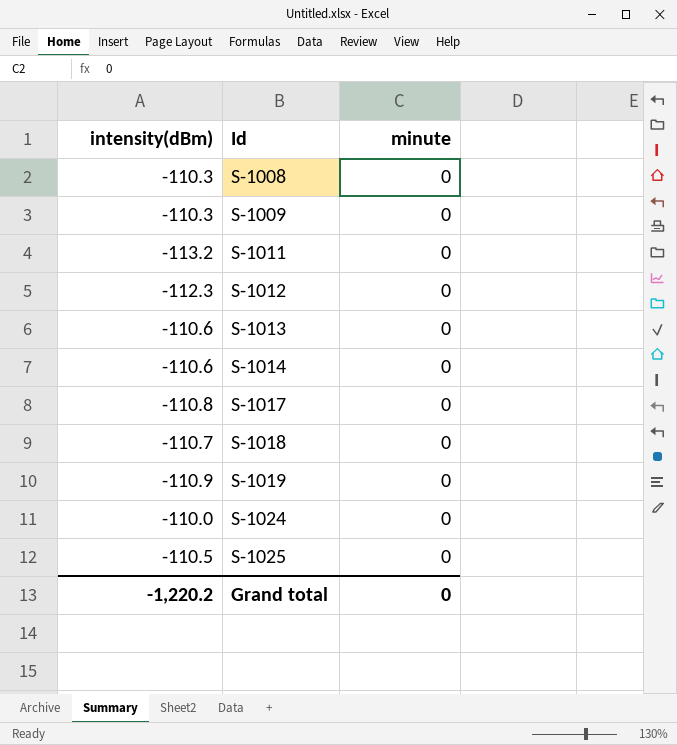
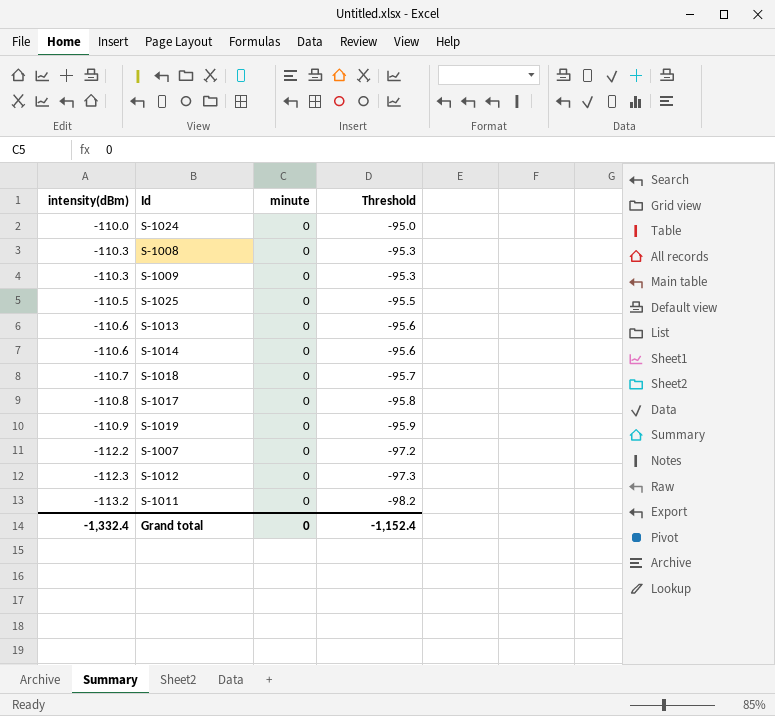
row order: Id ascending -> intensity(dBm) descending
column Threshold | formula: none -> [intensity(dBm)] + 15
row S-1007: none -> -112.2 | 0 | -97.2
Grand total | intensity(dBm): -1,220.2 -> -1,332.4

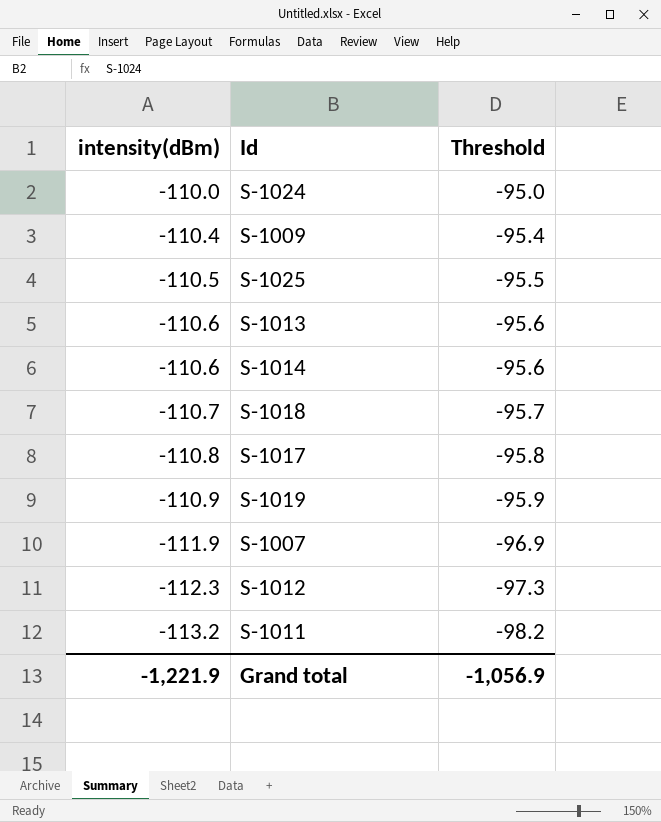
column minute | position: 3 -> none
row S-1008: -110.3 | 0 | -95.3 -> none
S-1009 | intensity(dBm): -110.3 -> -110.4
S-1009 | Threshold: -95.3 -> -95.4
S-1007 | intensity(dBm): -112.2 -> -111.9
S-1007 | Threshold: -97.2 -> -96.9
Grand total | intensity(dBm): -1,332.4 -> -1,221.9
Grand total | Threshold: -1,152.4 -> -1,056.9

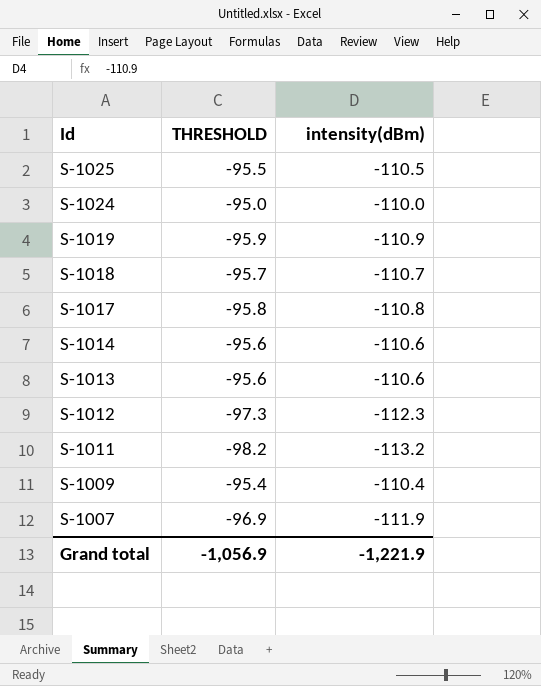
row order: intensity(dBm) descending -> Id descending
column name: Threshold -> THRESHOLD
column intensity(dBm) | position: 1 -> 3

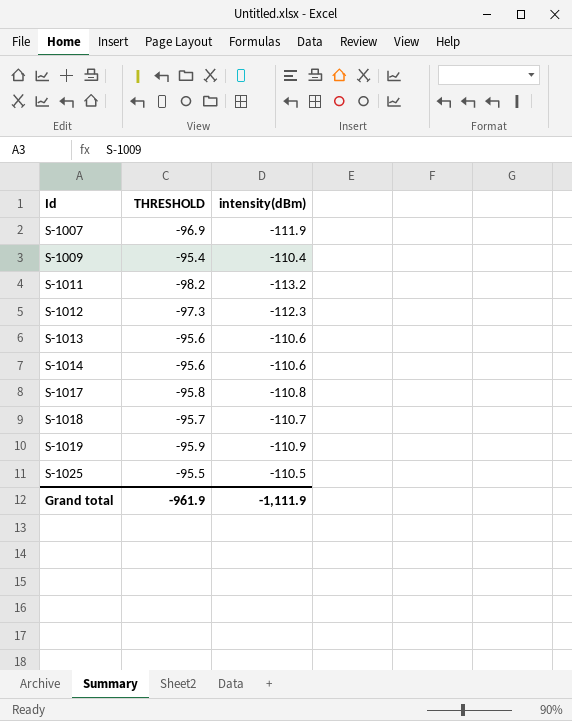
row order: Id descending -> Id ascending
row S-1024: -95.0 | -110.0 -> none
Grand total | THRESHOLD: -1,056.9 -> -961.9
Grand total | intensity(dBm): -1,221.9 -> -1,111.9

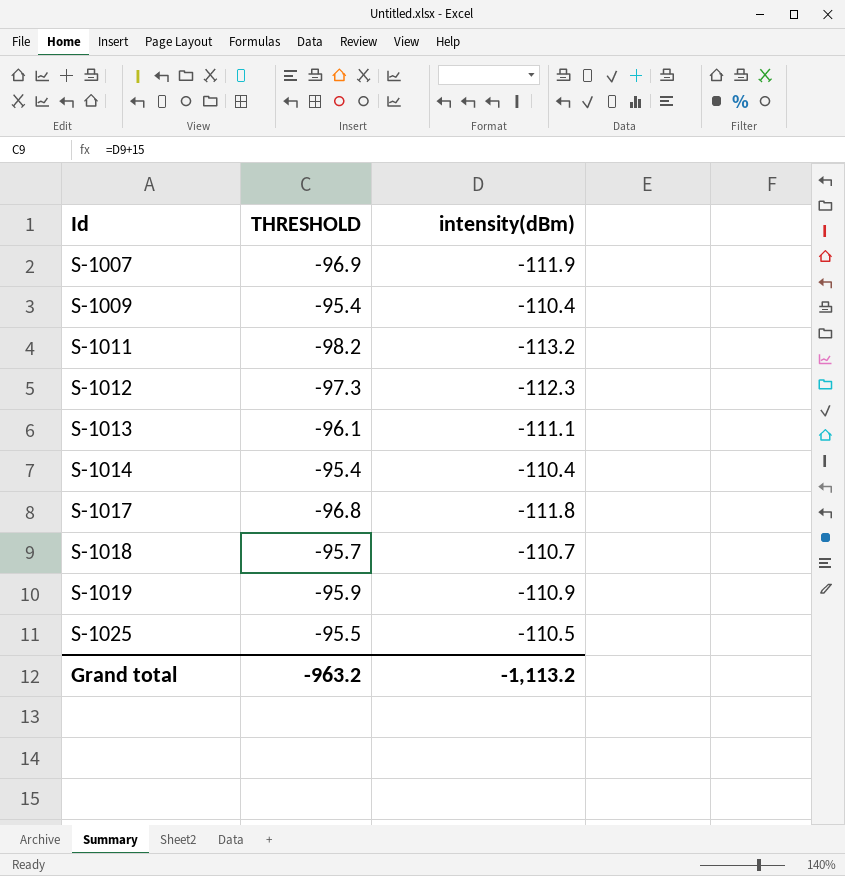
S-1013 | THRESHOLD: -95.6 -> -96.1
S-1013 | intensity(dBm): -110.6 -> -111.1
S-1014 | THRESHOLD: -95.6 -> -95.4
S-1014 | intensity(dBm): -110.6 -> -110.4
S-1017 | THRESHOLD: -95.8 -> -96.8
S-1017 | intensity(dBm): -110.8 -> -111.8
Grand total | THRESHOLD: -961.9 -> -963.2
Grand total | intensity(dBm): -1,111.9 -> -1,113.2

